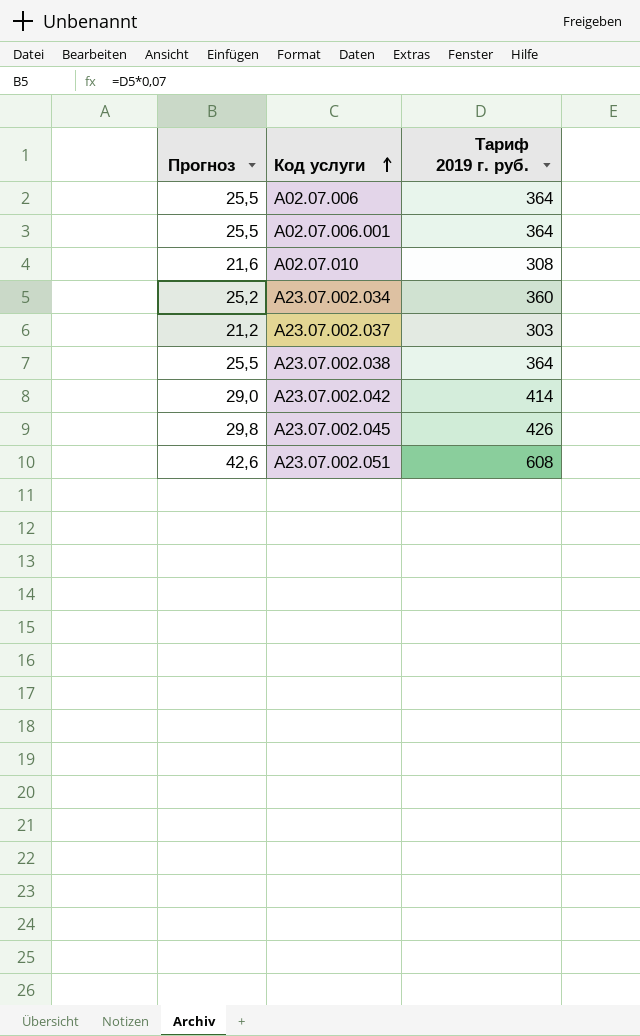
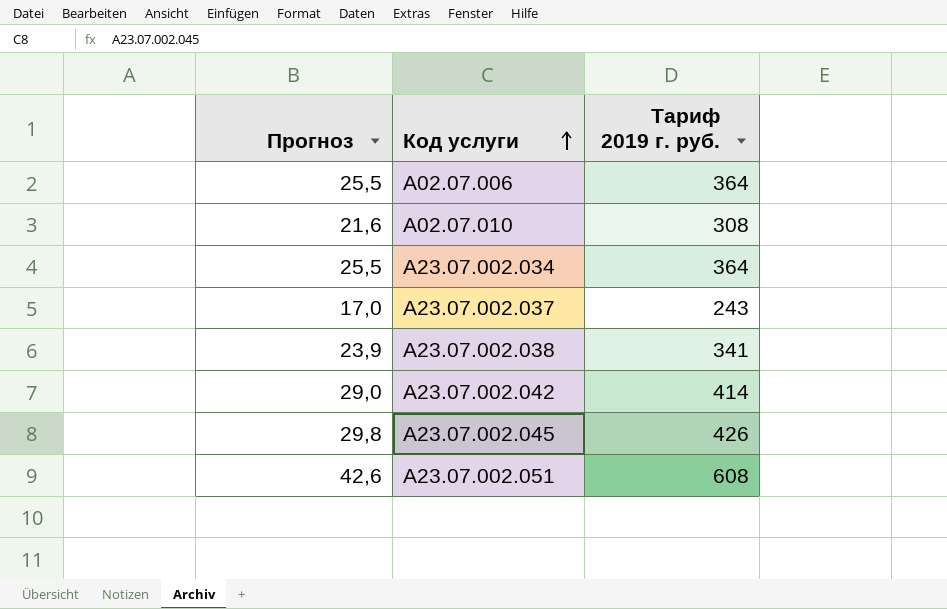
row А02.07.006.001: 25,5 | 364 -> none
А23.07.002.034 | Прогноз: 25,2 -> 25,5
А23.07.002.034 | Тариф 2019 г. руб.: 360 -> 364
А23.07.002.037 | Прогноз: 21,2 -> 17,0
А23.07.002.037 | Тариф 2019 г. руб.: 303 -> 243
А23.07.002.038 | Прогноз: 25,5 -> 23,9
А23.07.002.038 | Тариф 2019 г. руб.: 364 -> 341

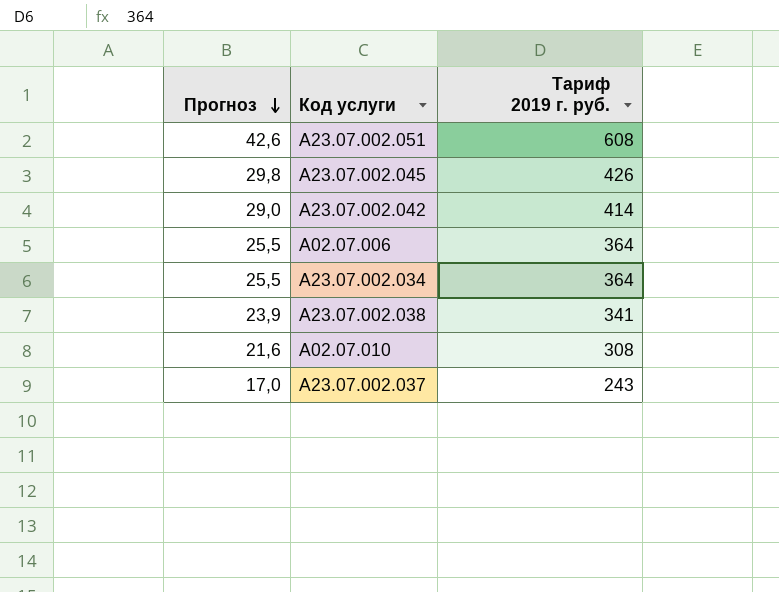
row order: Код услуги ascending -> Прогноз descending

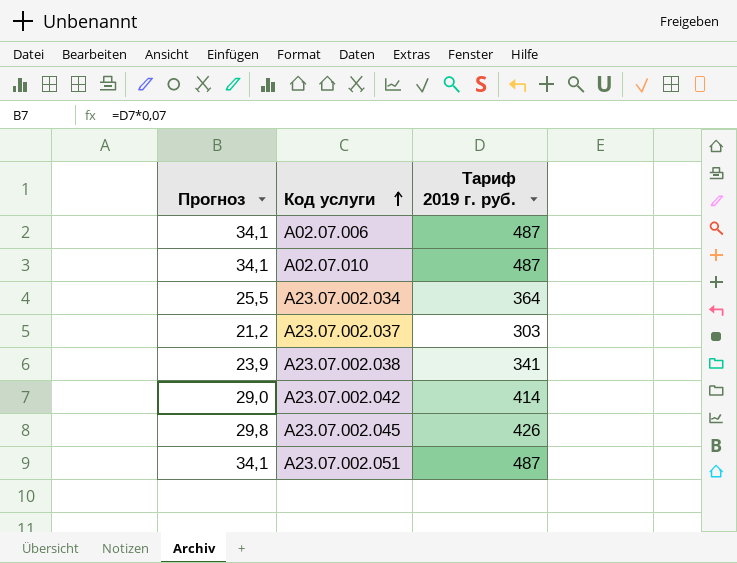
row order: Прогноз descending -> Код услуги ascending
А02.07.006 | Прогноз: 25,5 -> 34,1
А02.07.006 | Тариф 2019 г. руб.: 364 -> 487
А02.07.010 | Прогноз: 21,6 -> 34,1
А02.07.010 | Тариф 2019 г. руб.: 308 -> 487
А23.07.002.037 | Прогноз: 17,0 -> 21,2
А23.07.002.037 | Тариф 2019 г. руб.: 243 -> 303
А23.07.002.051 | Прогноз: 42,6 -> 34,1
А23.07.002.051 | Тариф 2019 г. руб.: 608 -> 487

